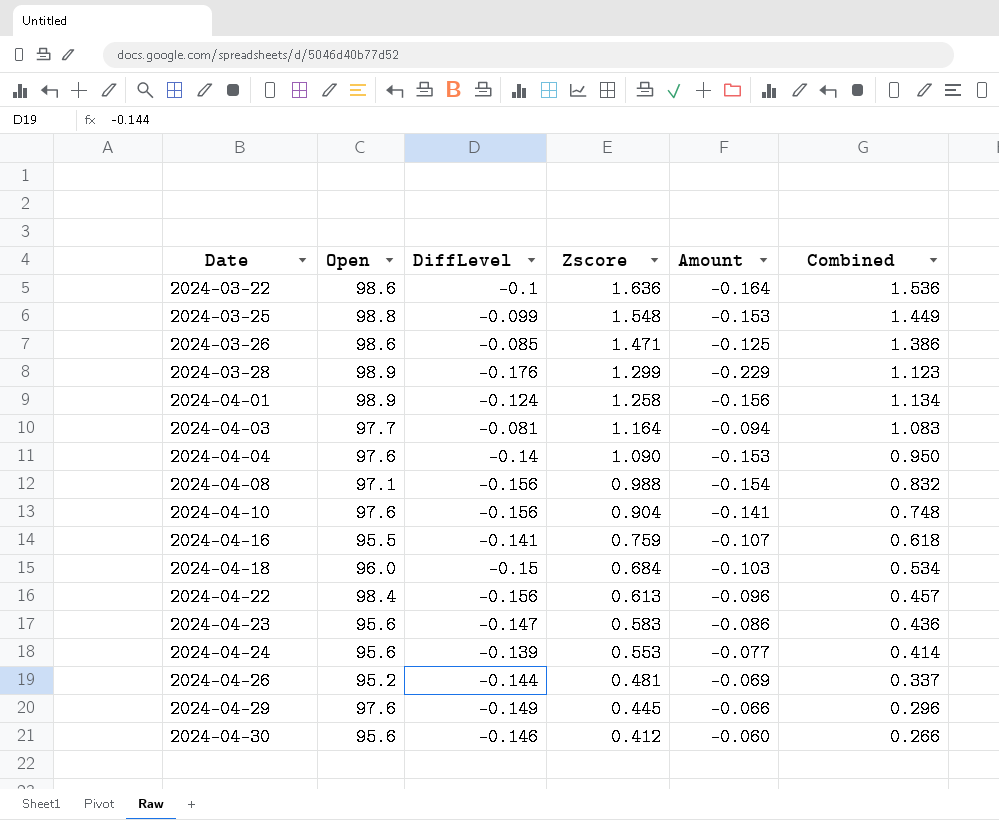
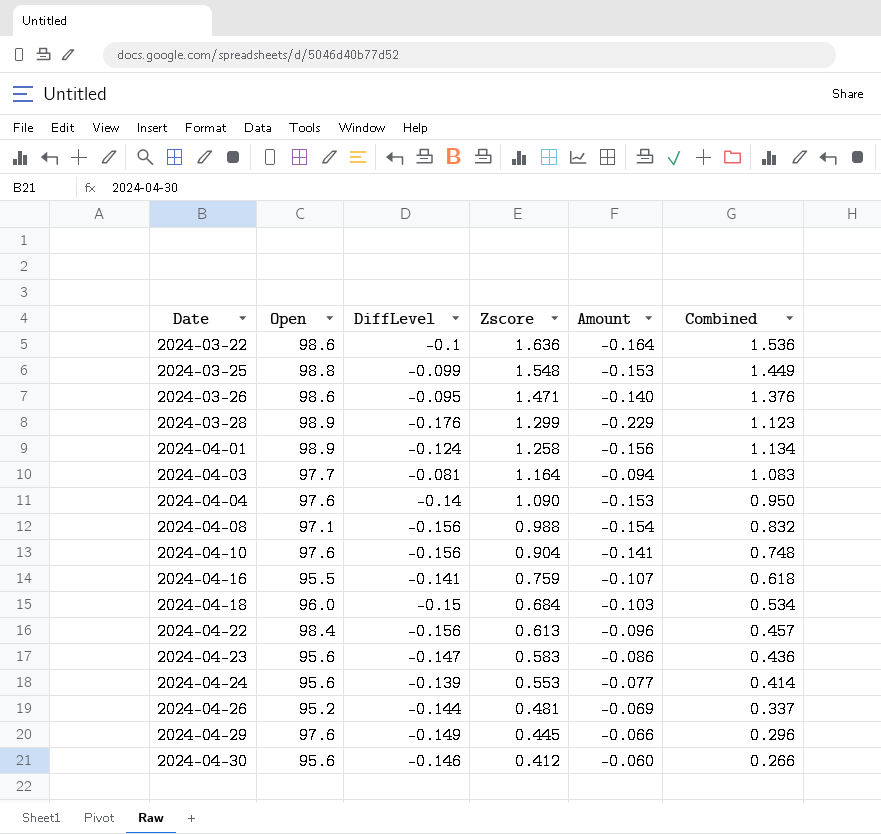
2024-03-26 | DiffLevel: -0.085 -> -0.095
2024-03-26 | Amount: -0.125 -> -0.140
2024-03-26 | Combined: 1.386 -> 1.376

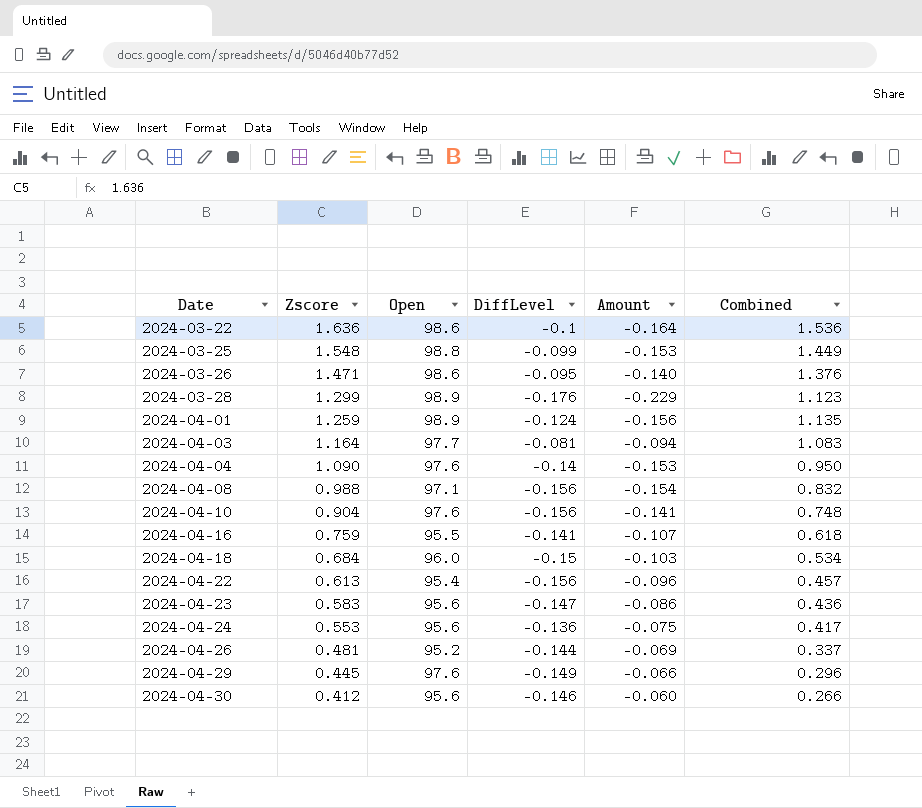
column Zscore | position: 4 -> 2
2024-04-01 | Zscore: 1.258 -> 1.259
2024-04-01 | Combined: 1.134 -> 1.135
2024-04-22 | Open: 98.4 -> 95.4
2024-04-24 | DiffLevel: -0.139 -> -0.136
2024-04-24 | Amount: -0.077 -> -0.075
2024-04-24 | Combined: 0.414 -> 0.417

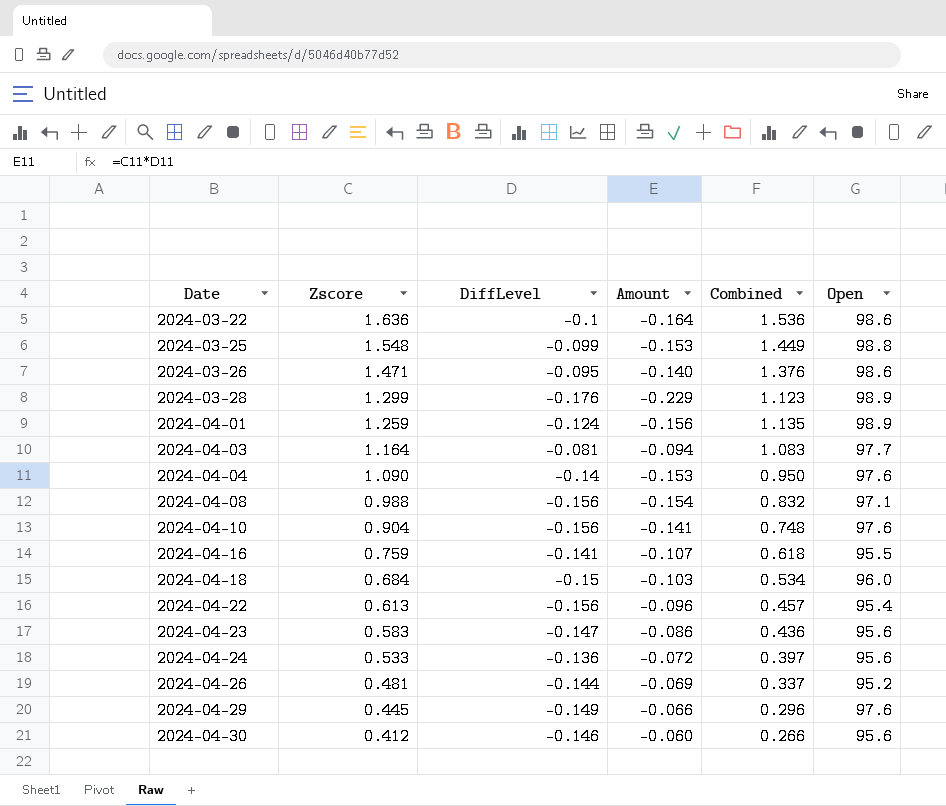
column Open | position: 3 -> 6
2024-04-24 | Zscore: 0.553 -> 0.533
2024-04-24 | Amount: -0.075 -> -0.072
2024-04-24 | Combined: 0.417 -> 0.397

